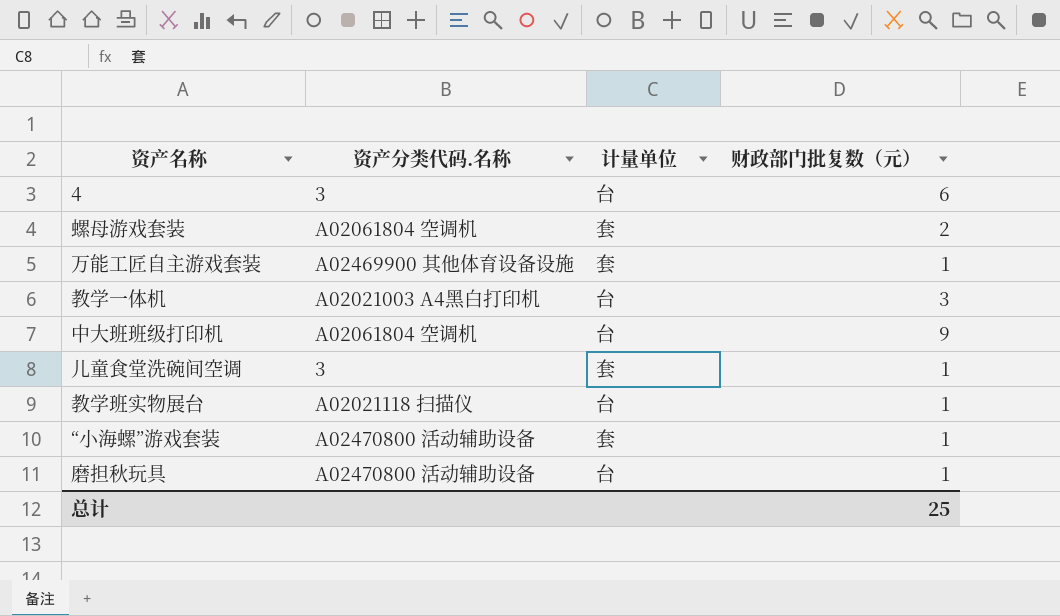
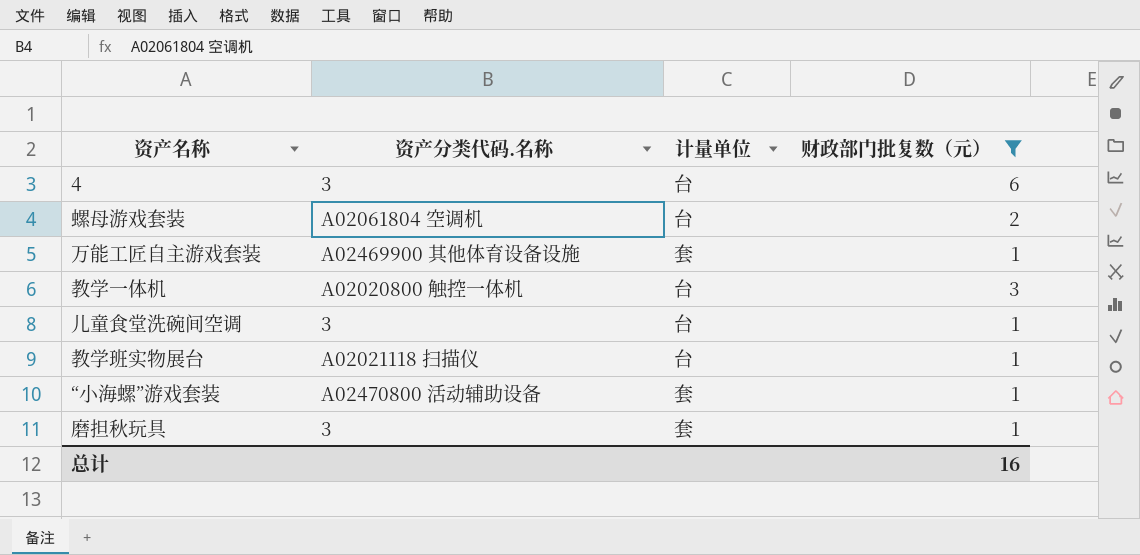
filter: none -> 财政部门批复数（元） != 9
螺母游戏套装 | 计量单位: 套 -> 台
教学一体机 | 资产分类代码.名称: A02021003 A4黑白打印机 -> A02020800 触控一体机
儿童食堂洗碗间空调 | 计量单位: 套 -> 台
磨担秋玩具 | 资产分类代码.名称: A02470800 活动辅助设备 -> 3
磨担秋玩具 | 计量单位: 台 -> 套
总计 | 财政部门批复数（元）: 25 -> 16

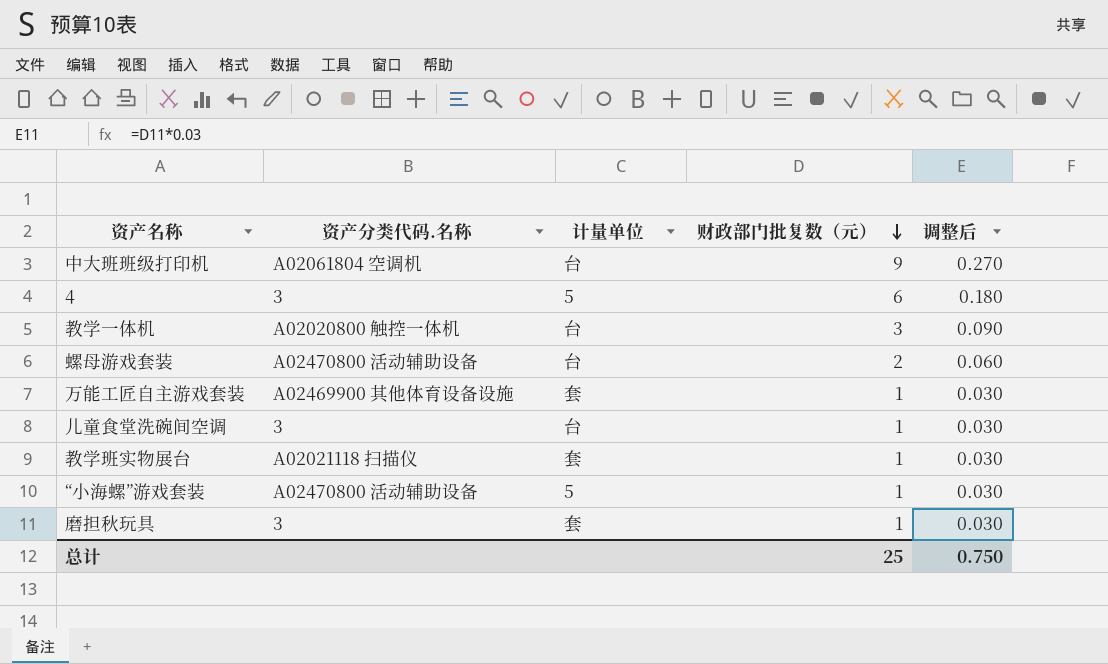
filter: 财政部门批复数（元） != 9 -> none
row order: none -> 财政部门批复数（元） descending
column 调整后 | formula: none -> [财政部门批复数（元）] * 0.03
4 | 计量单位: 台 -> 5
螺母游戏套装 | 资产分类代码.名称: A02061804 空调机 -> A02470800 活动辅助设备
教学班实物展台 | 计量单位: 台 -> 套
“小海螺”游戏套装 | 计量单位: 套 -> 5
总计 | 财政部门批复数（元）: 16 -> 25

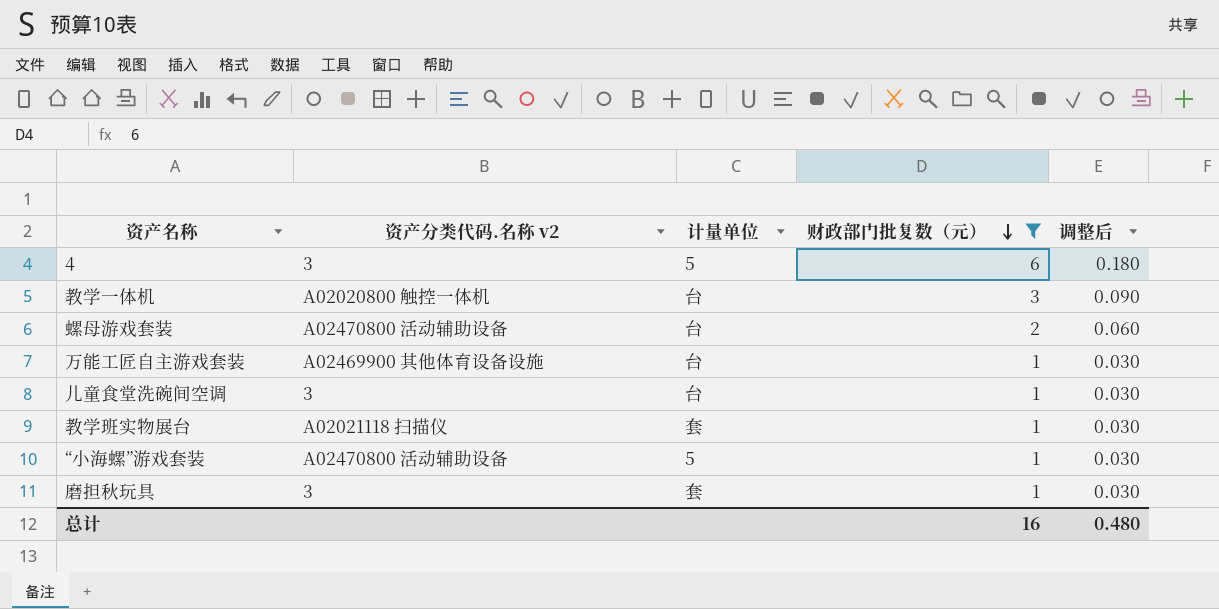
filter: none -> 财政部门批复数（元） != 9
column name: 资产分类代码.名称 -> 资产分类代码.名称 v2
万能工匠自主游戏套装 | 计量单位: 套 -> 台
总计 | 财政部门批复数（元）: 25 -> 16
总计 | 调整后: 0.750 -> 0.480

